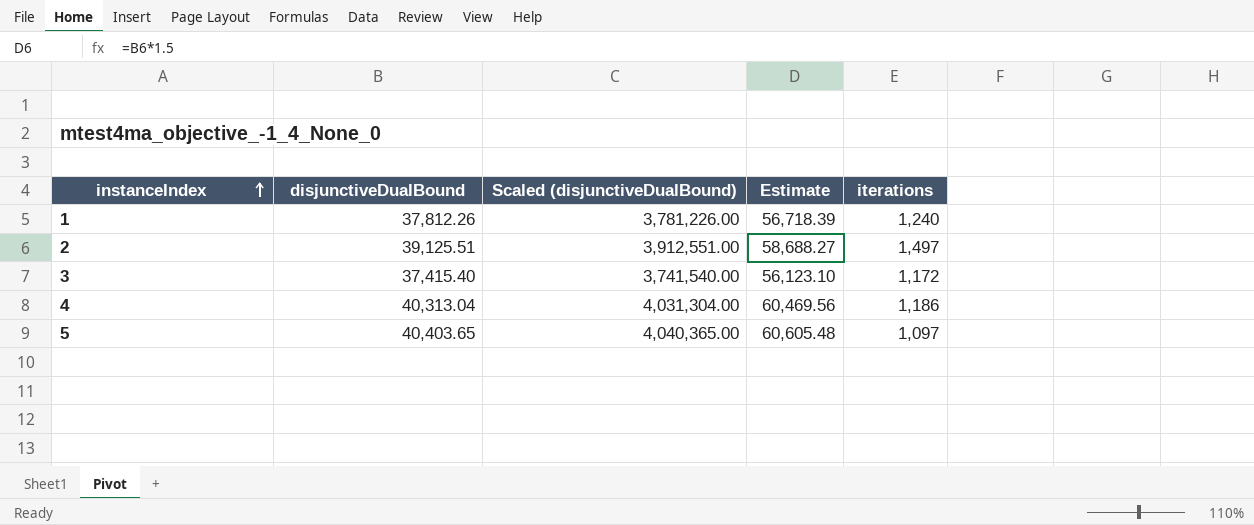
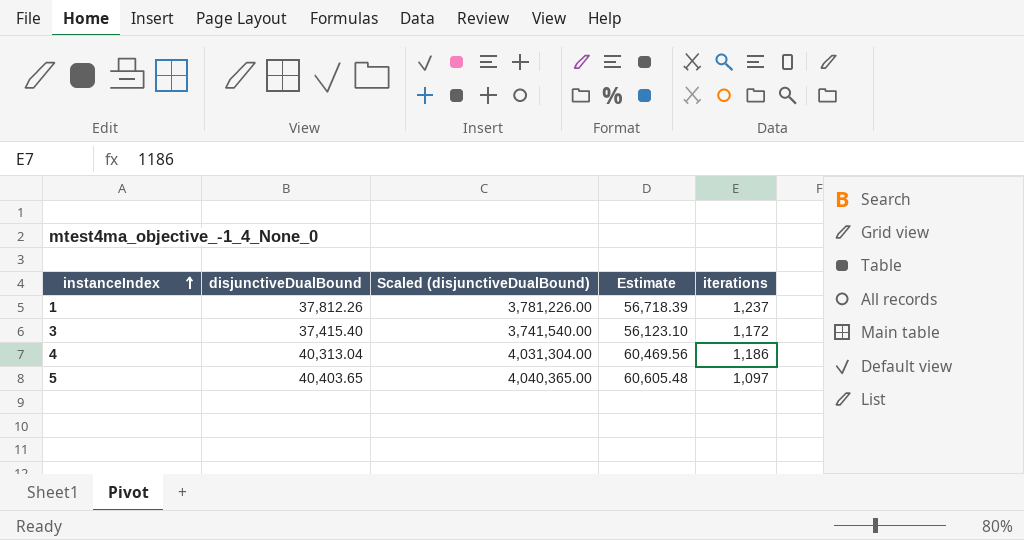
row 2: 39,125.51 | 3,912,551.00 | 58,688.27 | 1,497 -> none
1 | iterations: 1,240 -> 1,237

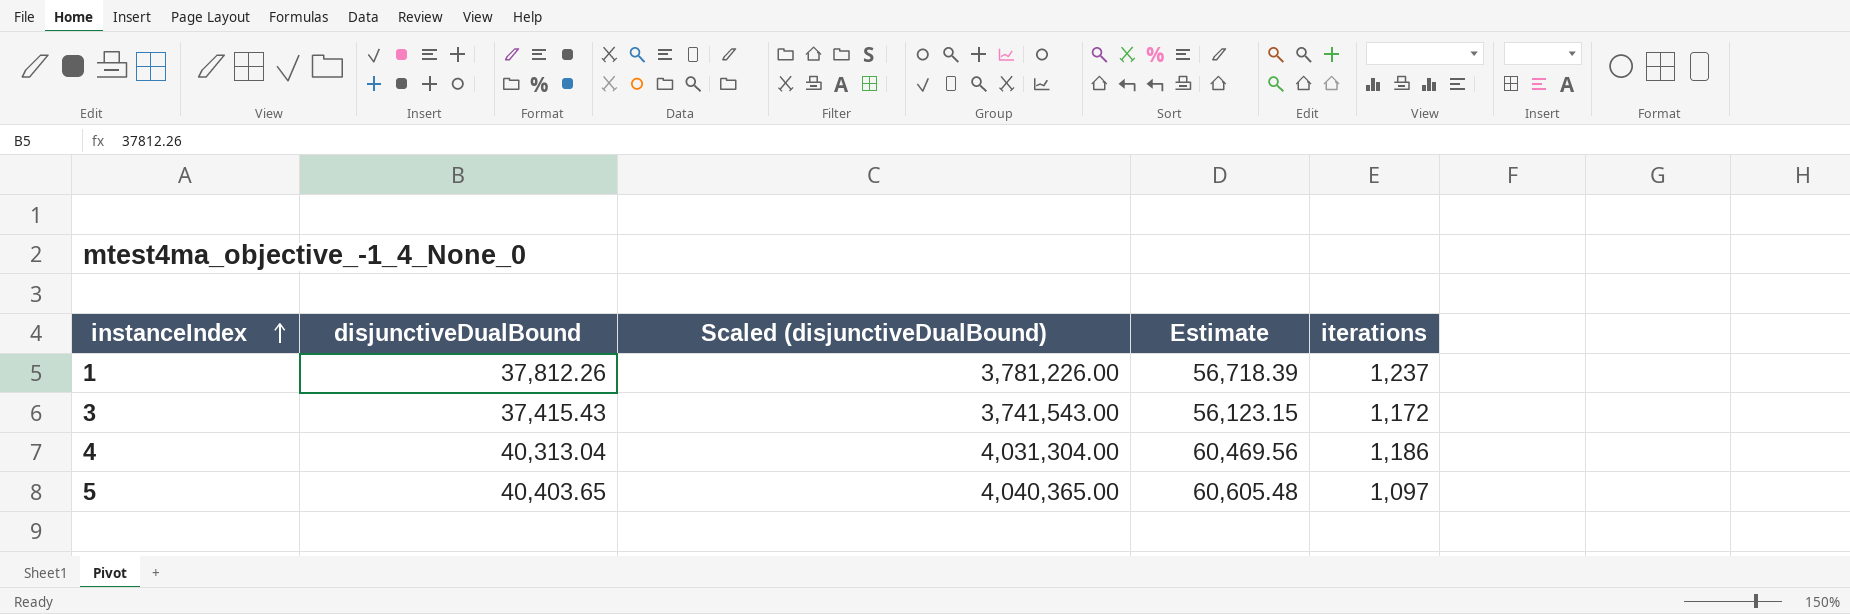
3 | disjunctiveDualBound: 37,415.40 -> 37,415.43
3 | Scaled (disjunctiveDualBound): 3,741,540.00 -> 3,741,543.00
3 | Estimate: 56,123.10 -> 56,123.15

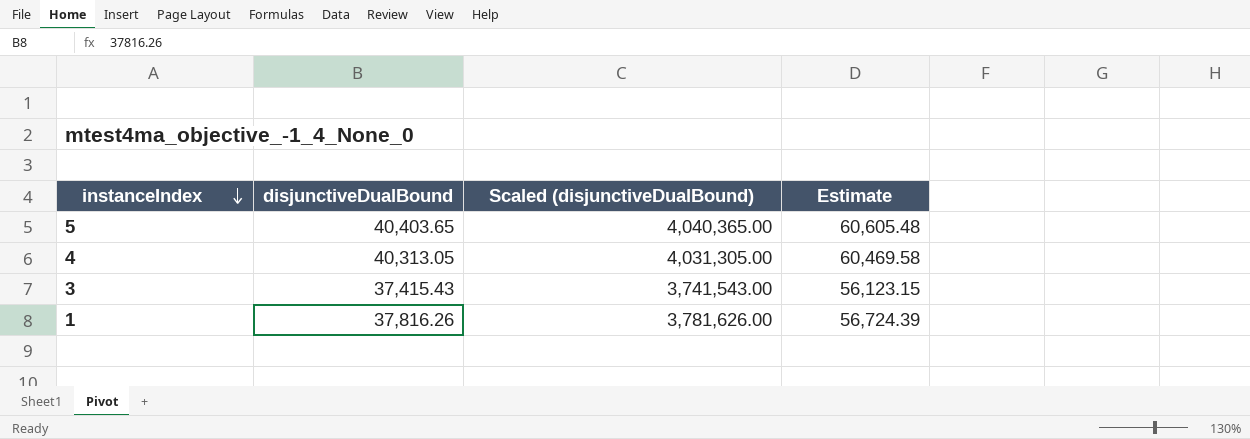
row order: instanceIndex ascending -> instanceIndex descending
column iterations | position: 5 -> none
4 | disjunctiveDualBound: 40,313.04 -> 40,313.05
4 | Scaled (disjunctiveDualBound): 4,031,304.00 -> 4,031,305.00
4 | Estimate: 60,469.56 -> 60,469.58
1 | disjunctiveDualBound: 37,812.26 -> 37,816.26
1 | Scaled (disjunctiveDualBound): 3,781,226.00 -> 3,781,626.00
1 | Estimate: 56,718.39 -> 56,724.39

